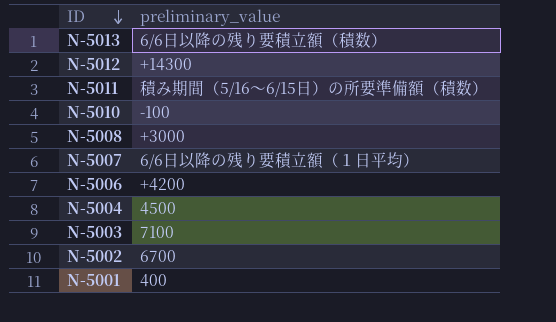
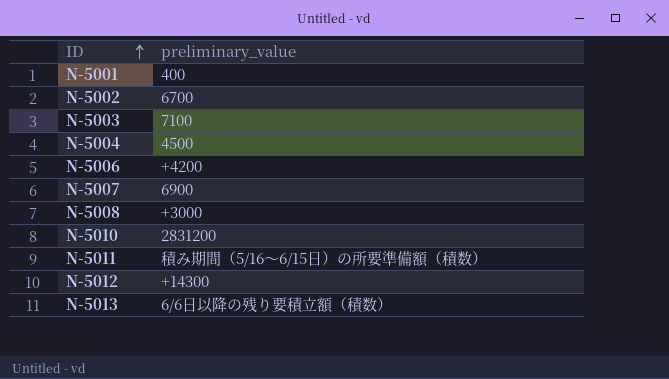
row order: ID descending -> ID ascending
N-5007 | preliminary_value: 6/6日以降の残り要積立額（１日平均） -> 6900
N-5010 | preliminary_value: -100 -> 2831200

